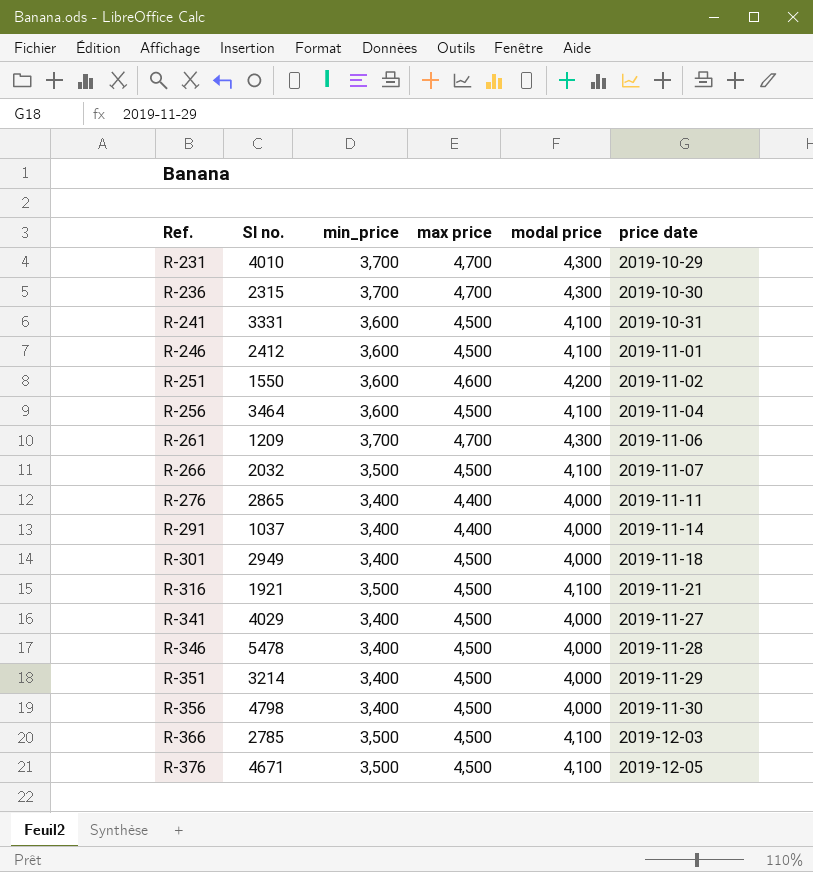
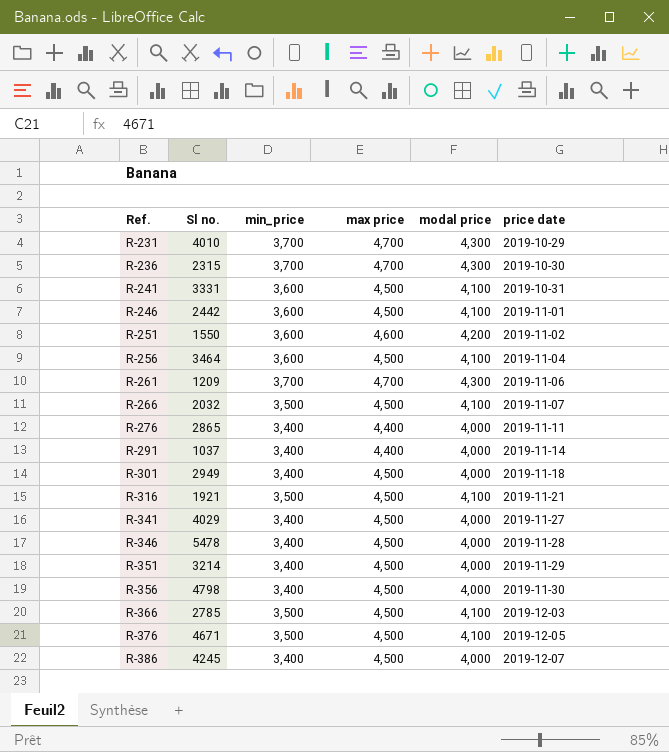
R-246 | Sl no.: 2412 -> 2442
row R-386: none -> 4245 | 3,400 | 4,500 | 4,000 | 2019-12-07

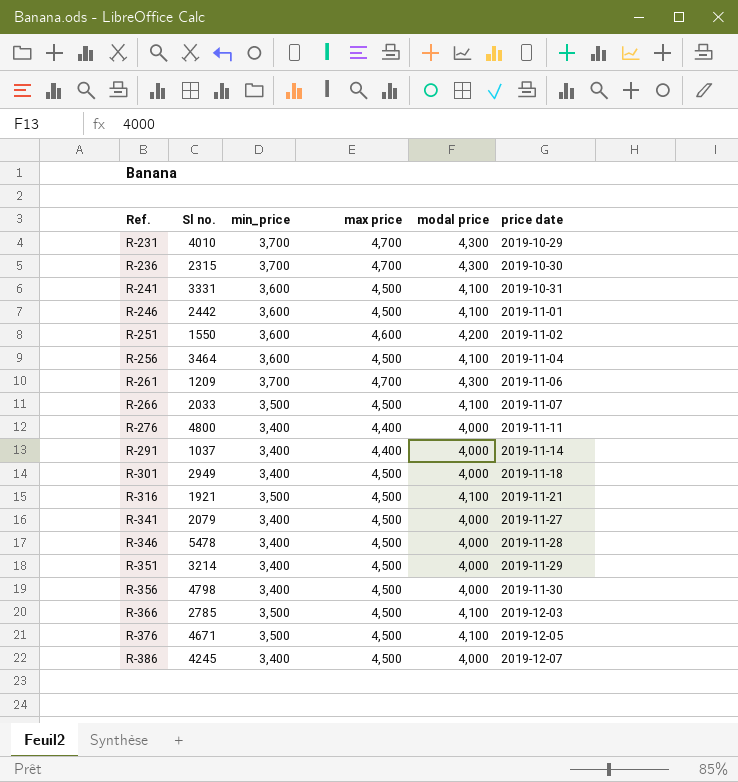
R-266 | Sl no.: 2032 -> 2033
R-276 | Sl no.: 2865 -> 4800
R-341 | Sl no.: 4029 -> 2079

